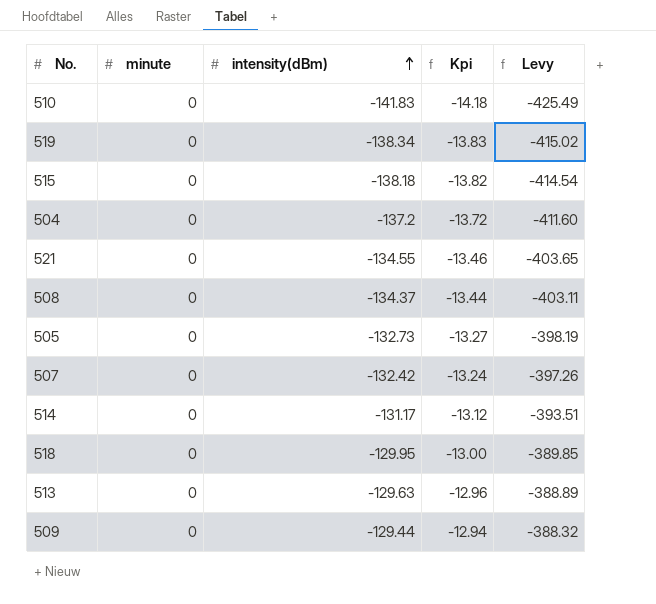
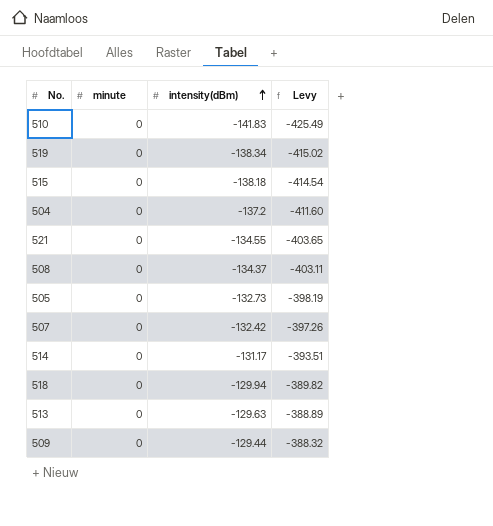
column Kpi | formula: [intensity(dBm)] * 0.1 -> none
518 | intensity(dBm): -129.95 -> -129.94
518 | Levy: -389.85 -> -389.82

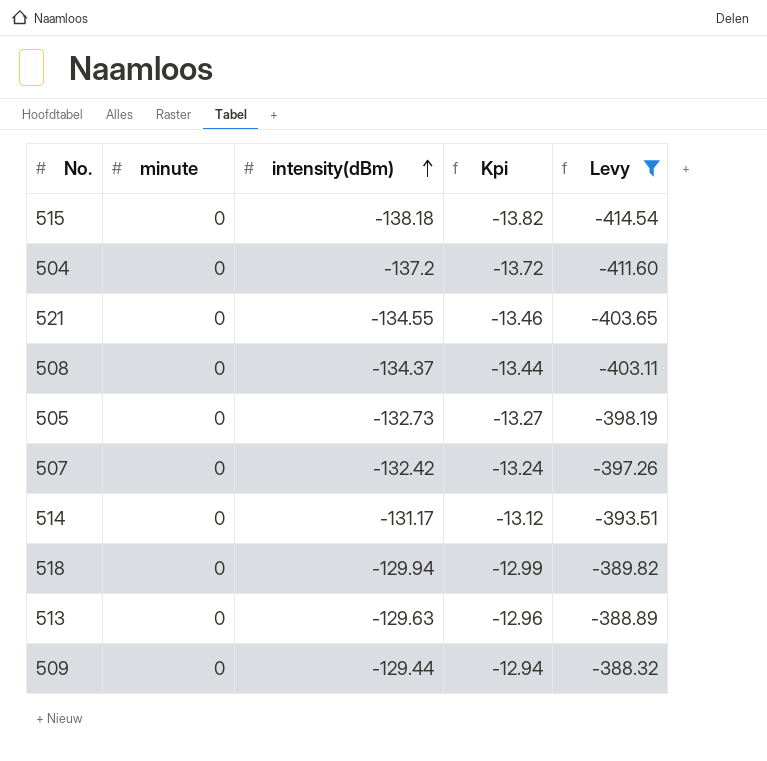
filter: none -> Levy >= -414.54
column Kpi | formula: none -> [intensity(dBm)] * 0.1

